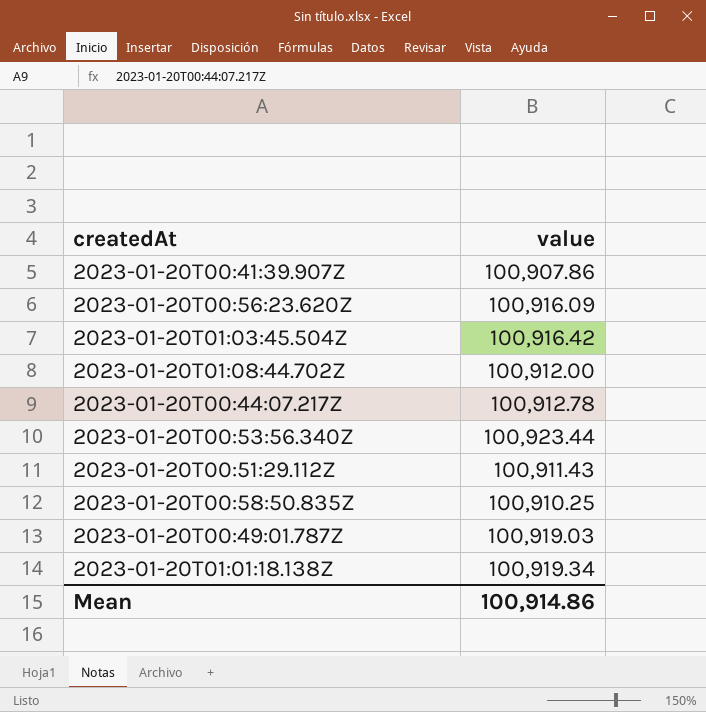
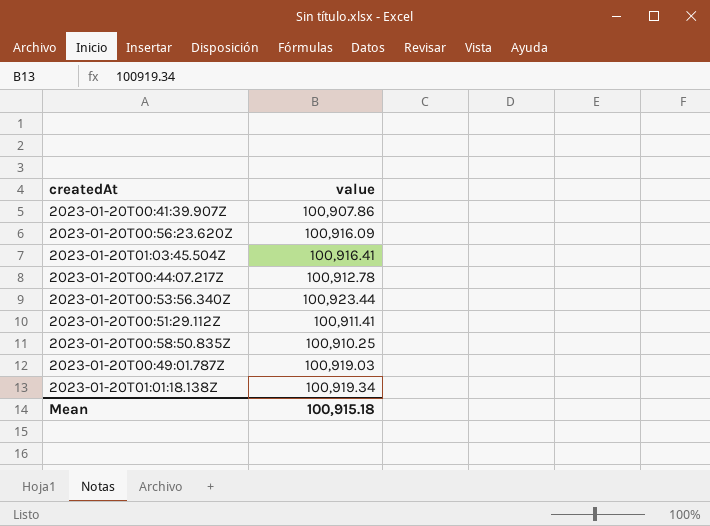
row 2023-01-20T01:08:44.702Z: 100,912.00 -> none
2023-01-20T01:03:45.504Z | value: 100,916.42 -> 100,916.41
2023-01-20T00:51:29.112Z | value: 100,911.43 -> 100,911.41
Mean | value: 100,914.86 -> 100,915.18

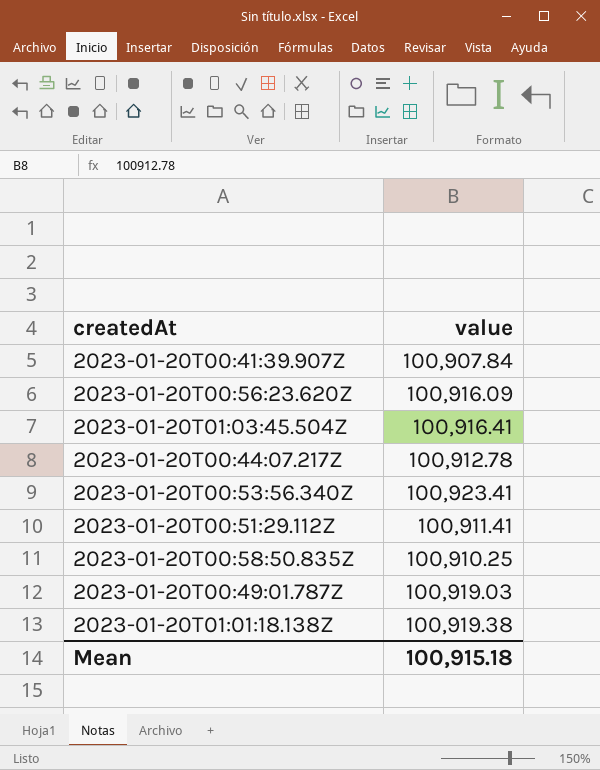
2023-01-20T00:41:39.907Z | value: 100,907.86 -> 100,907.84
2023-01-20T00:53:56.340Z | value: 100,923.44 -> 100,923.41
2023-01-20T01:01:18.138Z | value: 100,919.34 -> 100,919.38

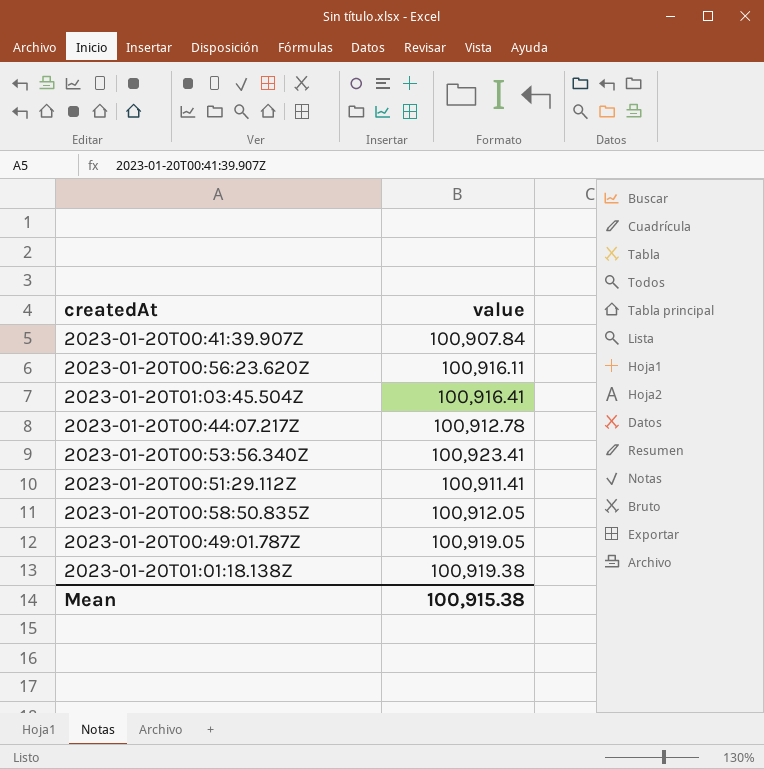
2023-01-20T00:56:23.620Z | value: 100,916.09 -> 100,916.11
2023-01-20T00:58:50.835Z | value: 100,910.25 -> 100,912.05
2023-01-20T00:49:01.787Z | value: 100,919.03 -> 100,919.05
Mean | value: 100,915.18 -> 100,915.38

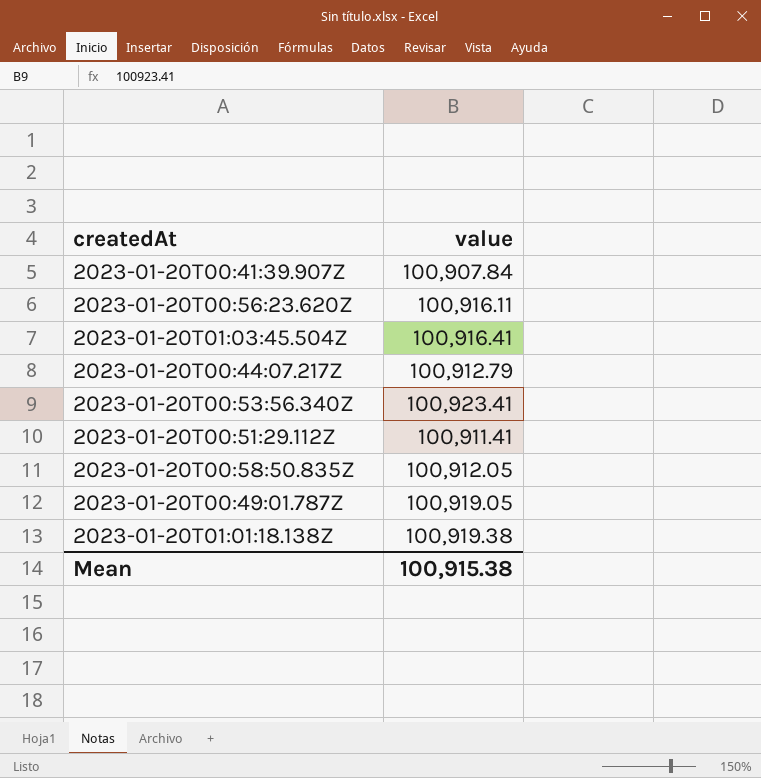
2023-01-20T00:44:07.217Z | value: 100,912.78 -> 100,912.79

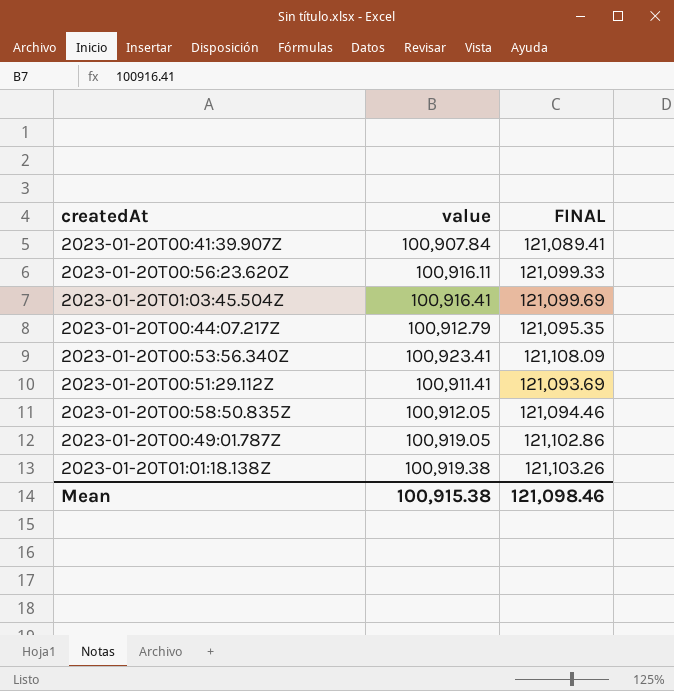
column FINAL | formula: none -> [value] * 1.2

